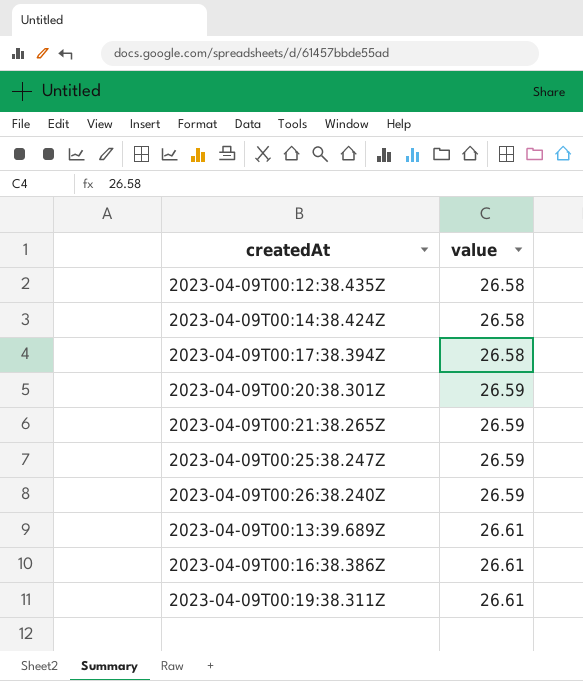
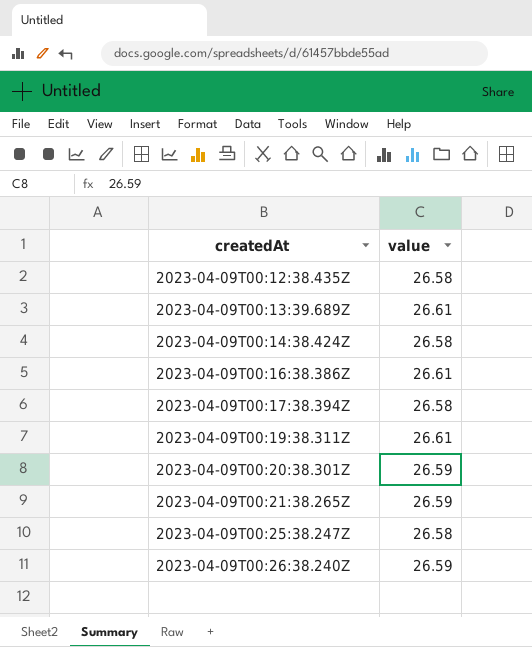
row order: value ascending -> createdAt ascending
2023-04-09T00:25:38.247Z | value: 26.59 -> 26.58

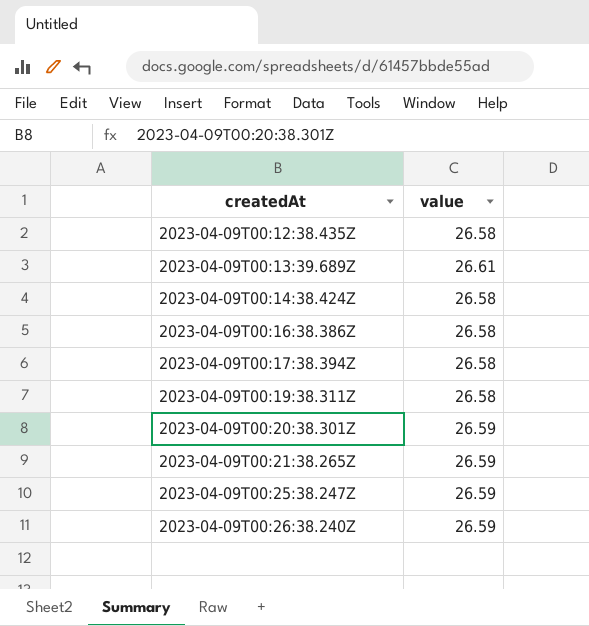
2023-04-09T00:16:38.386Z | value: 26.61 -> 26.58
2023-04-09T00:19:38.311Z | value: 26.61 -> 26.58
2023-04-09T00:25:38.247Z | value: 26.58 -> 26.59

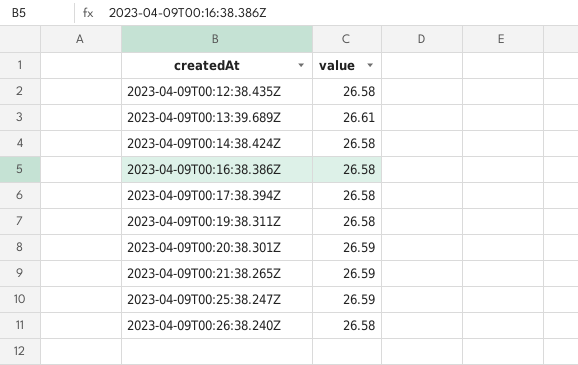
2023-04-09T00:26:38.240Z | value: 26.59 -> 26.58

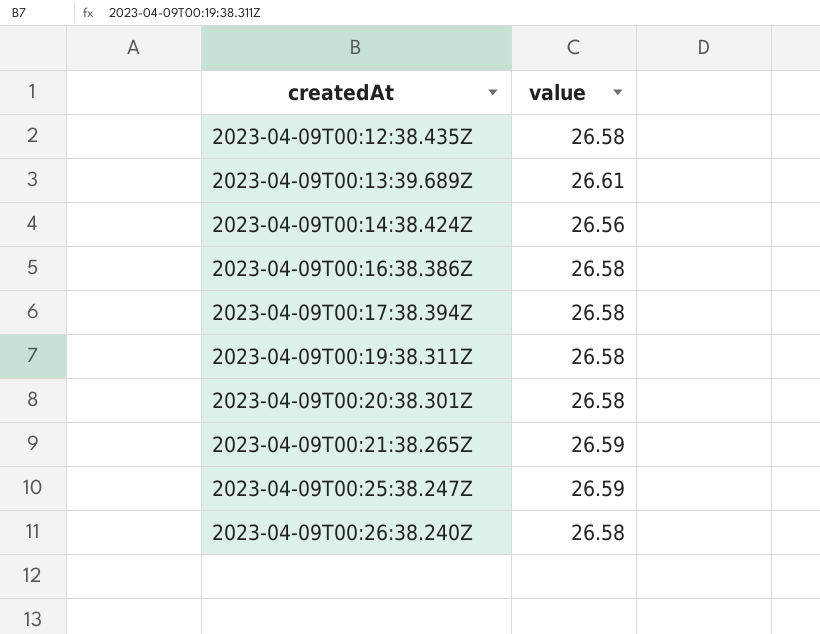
2023-04-09T00:14:38.424Z | value: 26.58 -> 26.56
2023-04-09T00:20:38.301Z | value: 26.59 -> 26.58

